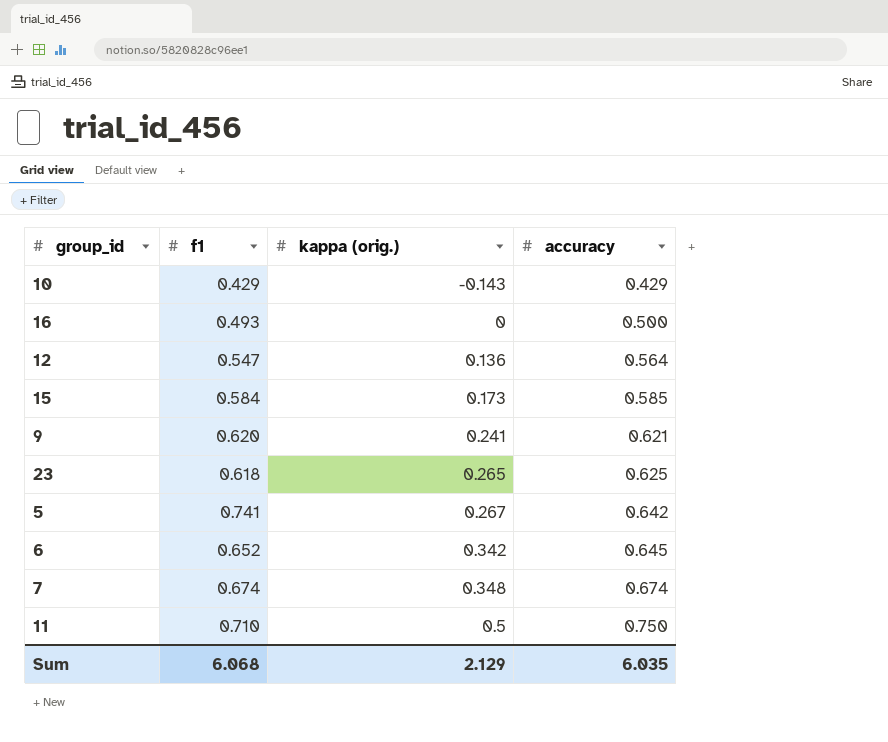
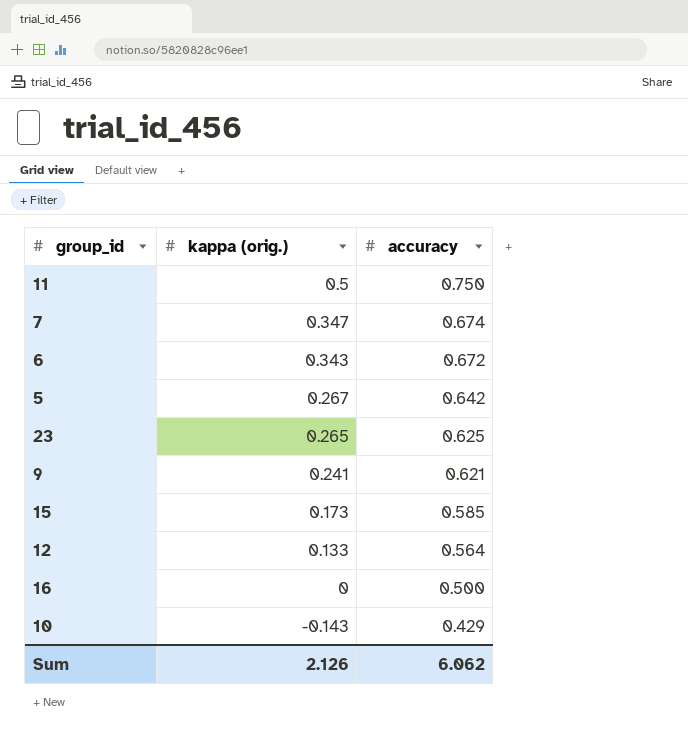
row order: kappa (orig.) ascending -> kappa (orig.) descending
column f1 | position: 2 -> none
7 | kappa (orig.): 0.348 -> 0.347
6 | kappa (orig.): 0.342 -> 0.343
6 | accuracy: 0.645 -> 0.672
12 | kappa (orig.): 0.136 -> 0.133
Sum | kappa (orig.): 2.129 -> 2.126
Sum | accuracy: 6.035 -> 6.062

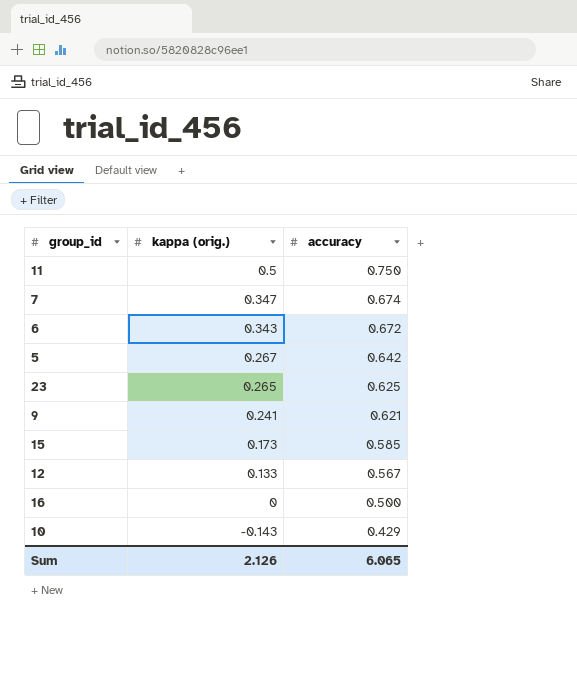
12 | accuracy: 0.564 -> 0.567
Sum | accuracy: 6.062 -> 6.065

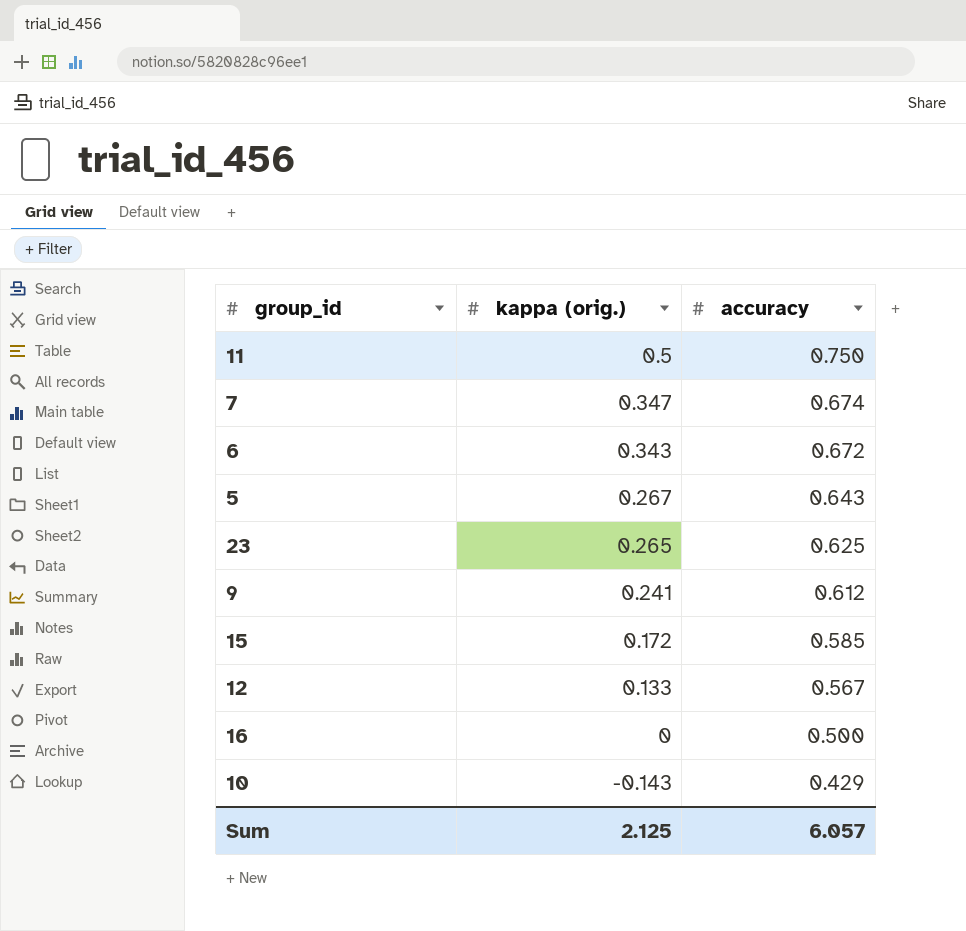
5 | accuracy: 0.642 -> 0.643
9 | accuracy: 0.621 -> 0.612
15 | kappa (orig.): 0.173 -> 0.172
Sum | kappa (orig.): 2.126 -> 2.125
Sum | accuracy: 6.065 -> 6.057

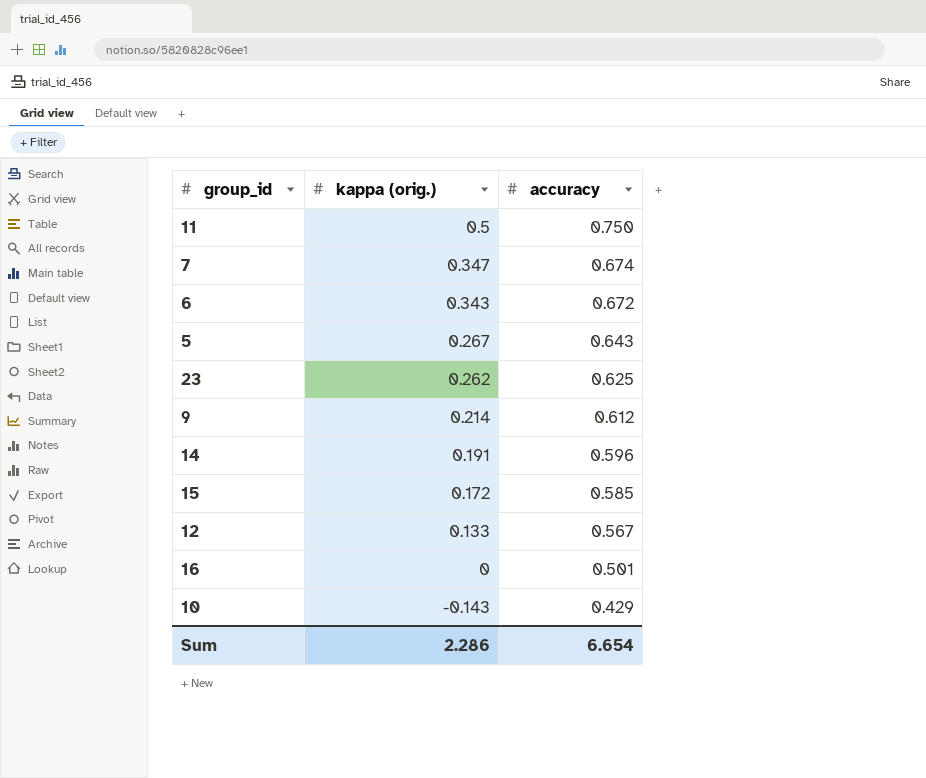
23 | kappa (orig.): 0.265 -> 0.262
9 | kappa (orig.): 0.241 -> 0.214
row 14: none -> 0.191 | 0.596
16 | accuracy: 0.500 -> 0.501
Sum | kappa (orig.): 2.125 -> 2.286
Sum | accuracy: 6.057 -> 6.654

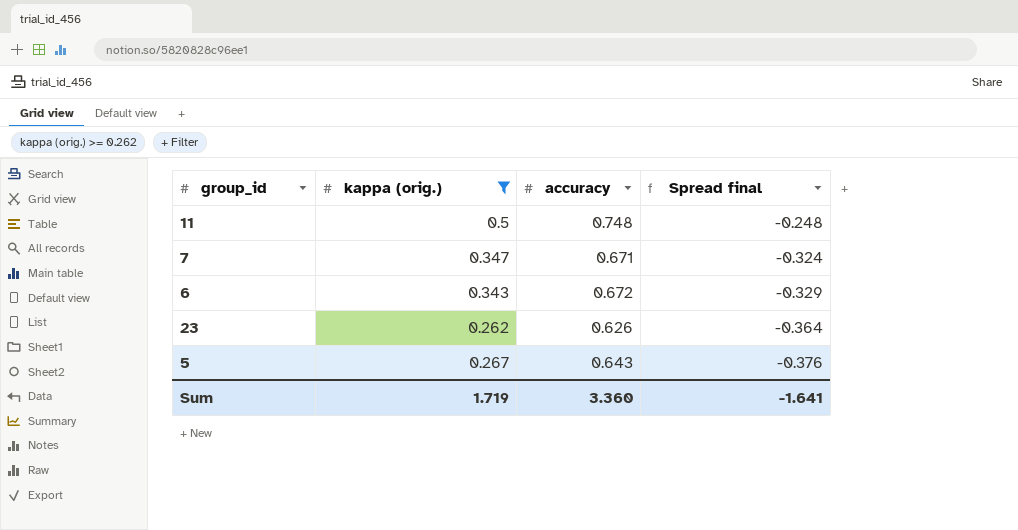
filter: none -> kappa (orig.) >= 0.262
row order: kappa (orig.) descending -> Spread final descending
column Spread final | formula: none -> [kappa (orig.)] - [accuracy]
11 | accuracy: 0.750 -> 0.748
7 | accuracy: 0.674 -> 0.671
23 | accuracy: 0.625 -> 0.626
Sum | kappa (orig.): 2.286 -> 1.719
Sum | accuracy: 6.654 -> 3.360

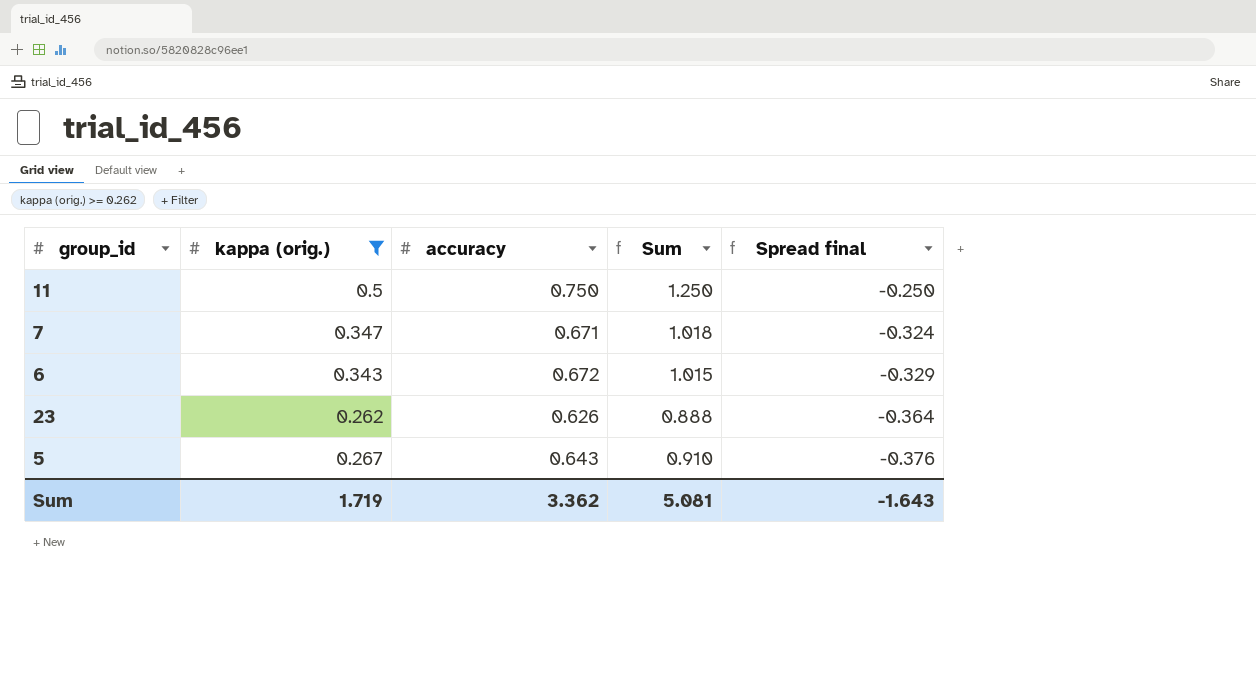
column Sum | formula: none -> [kappa (orig.)] + [accuracy]
11 | accuracy: 0.748 -> 0.750
11 | Spread final: -0.248 -> -0.250
Sum | accuracy: 3.360 -> 3.362
Sum | Spread final: -1.641 -> -1.643

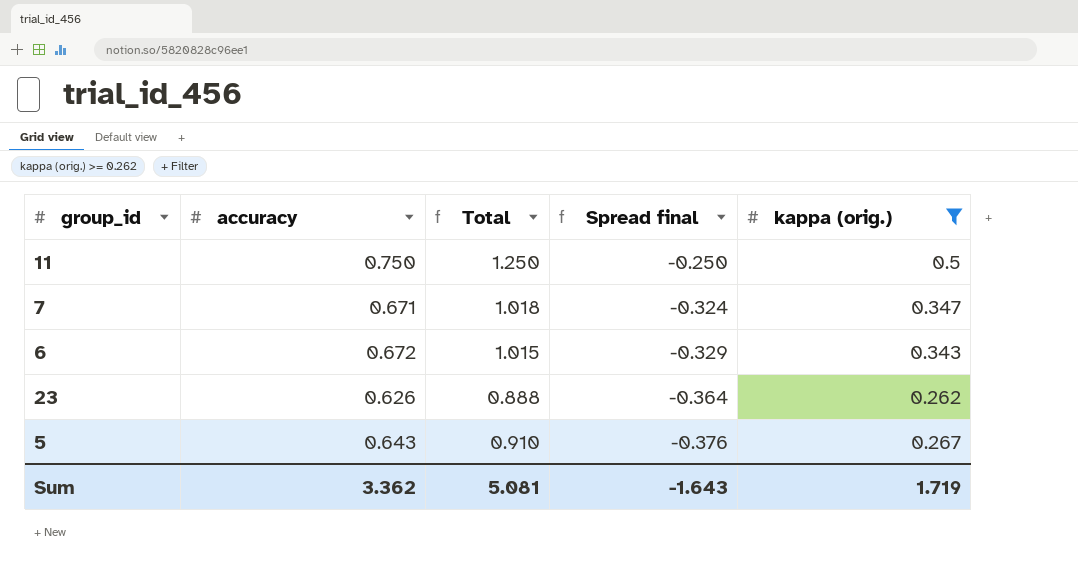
column name: Sum -> Total
column kappa (orig.) | position: 2 -> 5

